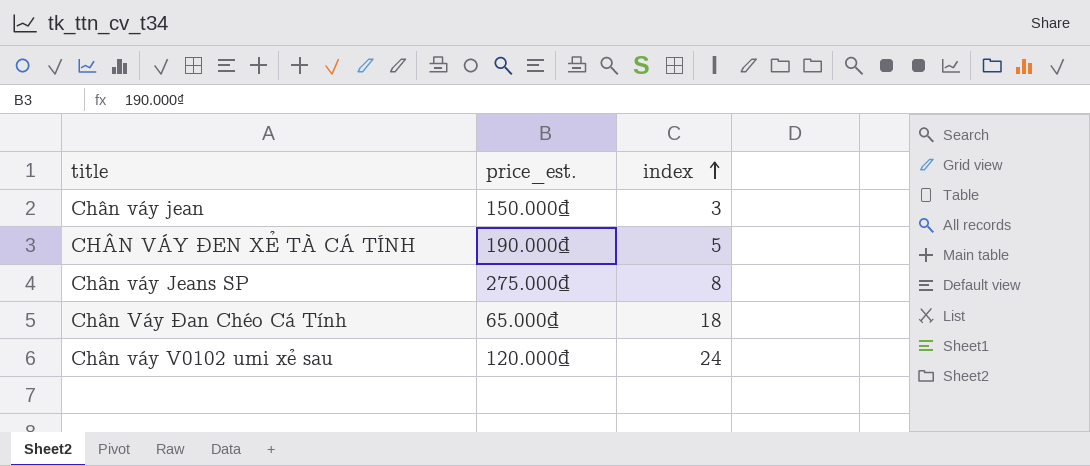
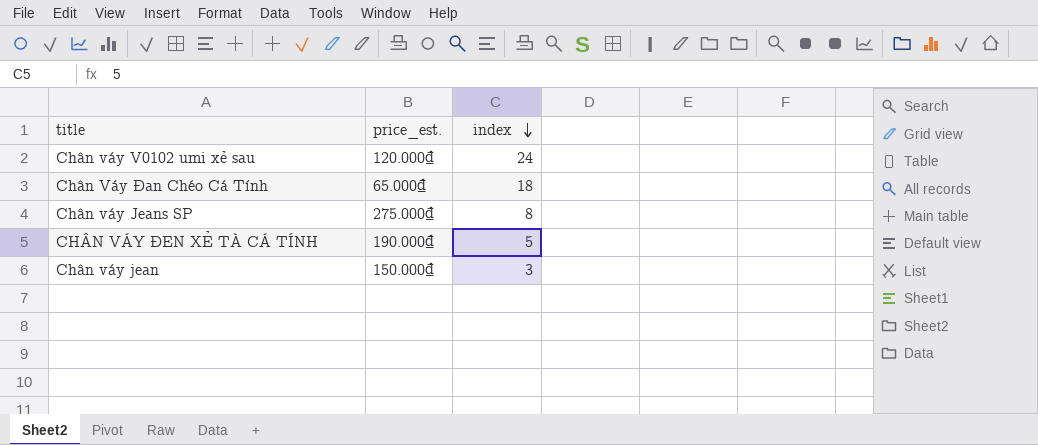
row order: index ascending -> index descending

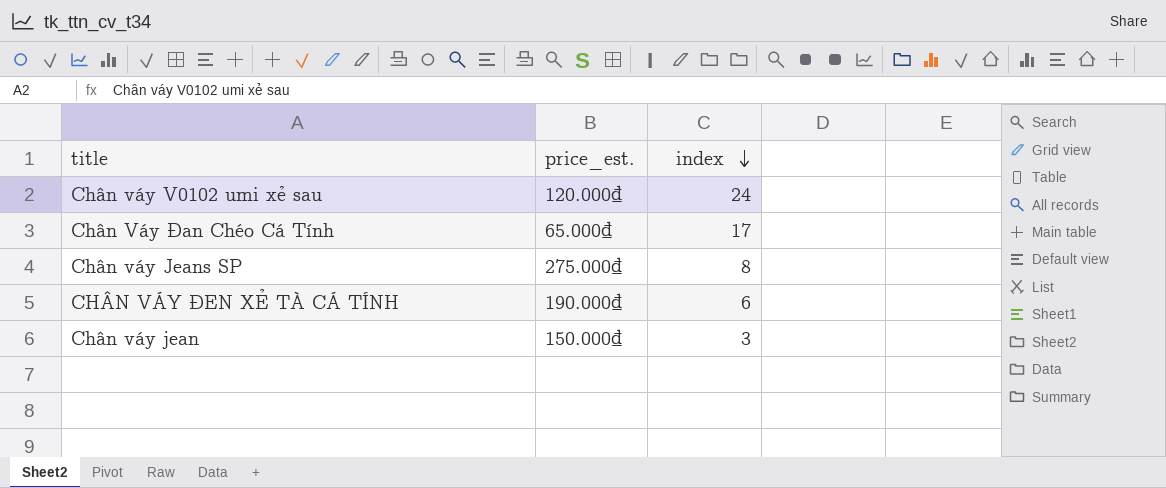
Chân Váy Đan Chéo Cá Tính | index: 18 -> 17
CHÂN VÁY ĐEN XẺ TÀ CÁ TÍNH | index: 5 -> 6

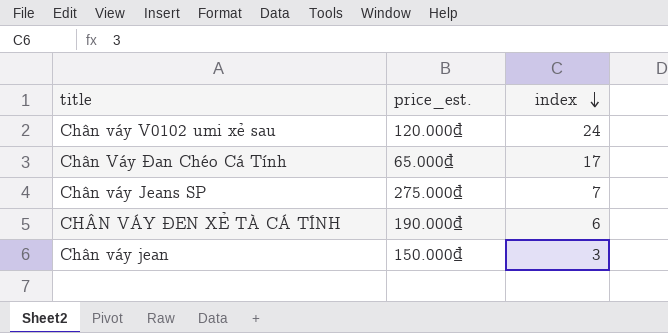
Chân váy Jeans SP | index: 8 -> 7

